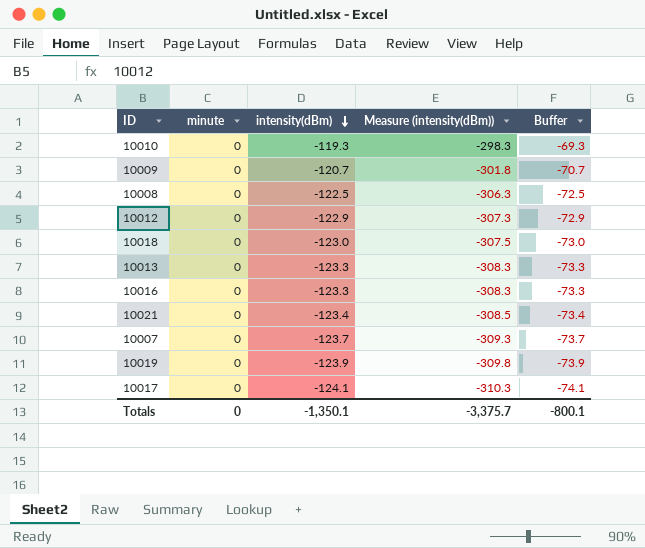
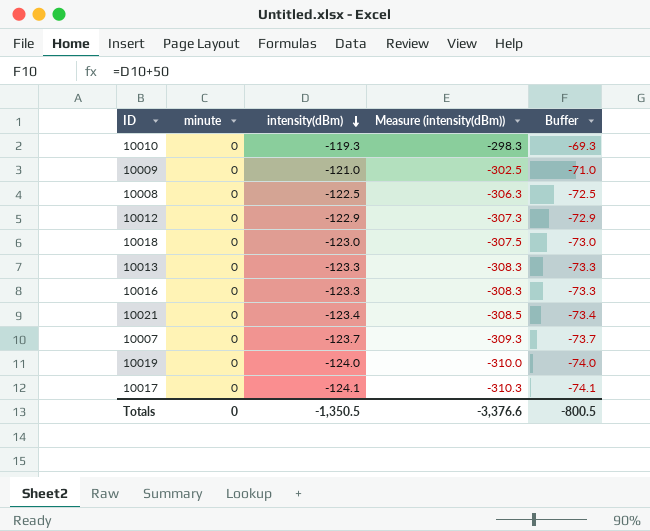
10009 | intensity(dBm): -120.7 -> -121.0
10009 | Measure (intensity(dBm)): -301.8 -> -302.5
10009 | Buffer: -70.7 -> -71.0
10019 | intensity(dBm): -123.9 -> -124.0
10019 | Measure (intensity(dBm)): -309.8 -> -310.0
10019 | Buffer: -73.9 -> -74.0
Totals | intensity(dBm): -1,350.1 -> -1,350.5
Totals | Measure (intensity(dBm)): -3,375.7 -> -3,376.6
Totals | Buffer: -800.1 -> -800.5

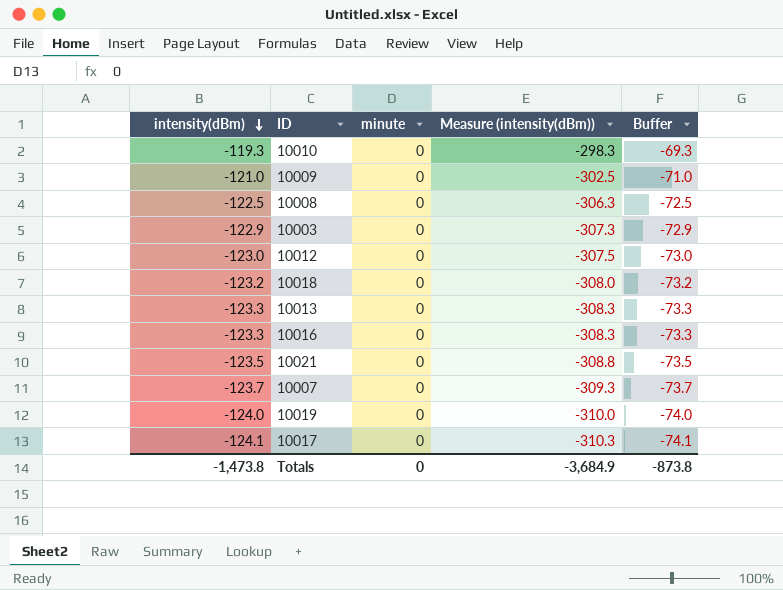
column intensity(dBm) | position: 3 -> 1
row 10003: none -> -122.9 | 0 | -307.3 | -72.9
10012 | intensity(dBm): -122.9 -> -123.0
10012 | Measure (intensity(dBm)): -307.3 -> -307.5
10012 | Buffer: -72.9 -> -73.0
10018 | intensity(dBm): -123.0 -> -123.2
10018 | Measure (intensity(dBm)): -307.5 -> -308.0
10018 | Buffer: -73.0 -> -73.2
10021 | intensity(dBm): -123.4 -> -123.5
10021 | Measure (intensity(dBm)): -308.5 -> -308.8
10021 | Buffer: -73.4 -> -73.5
Totals | intensity(dBm): -1,350.5 -> -1,473.8
Totals | Measure (intensity(dBm)): -3,376.6 -> -3,684.9
Totals | Buffer: -800.5 -> -873.8

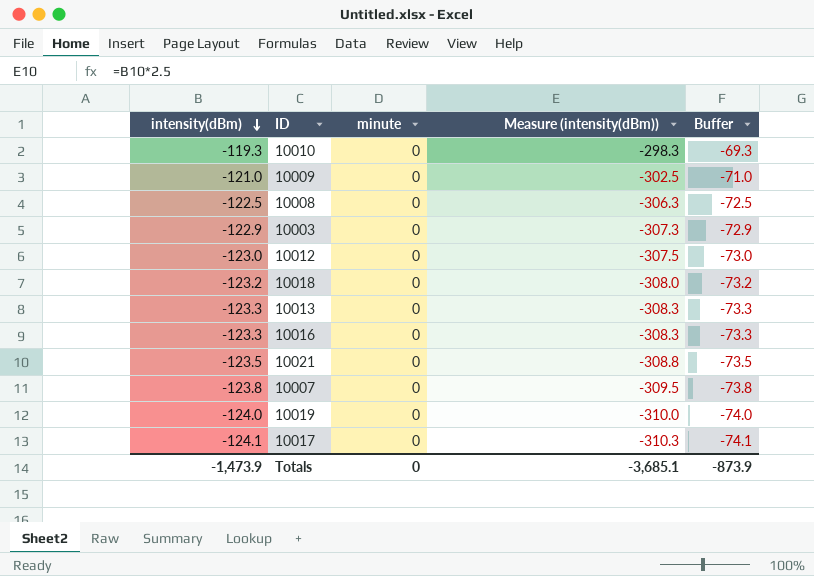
10007 | intensity(dBm): -123.7 -> -123.8
10007 | Measure (intensity(dBm)): -309.3 -> -309.5
10007 | Buffer: -73.7 -> -73.8
Totals | intensity(dBm): -1,473.8 -> -1,473.9
Totals | Measure (intensity(dBm)): -3,684.9 -> -3,685.1
Totals | Buffer: -873.8 -> -873.9

